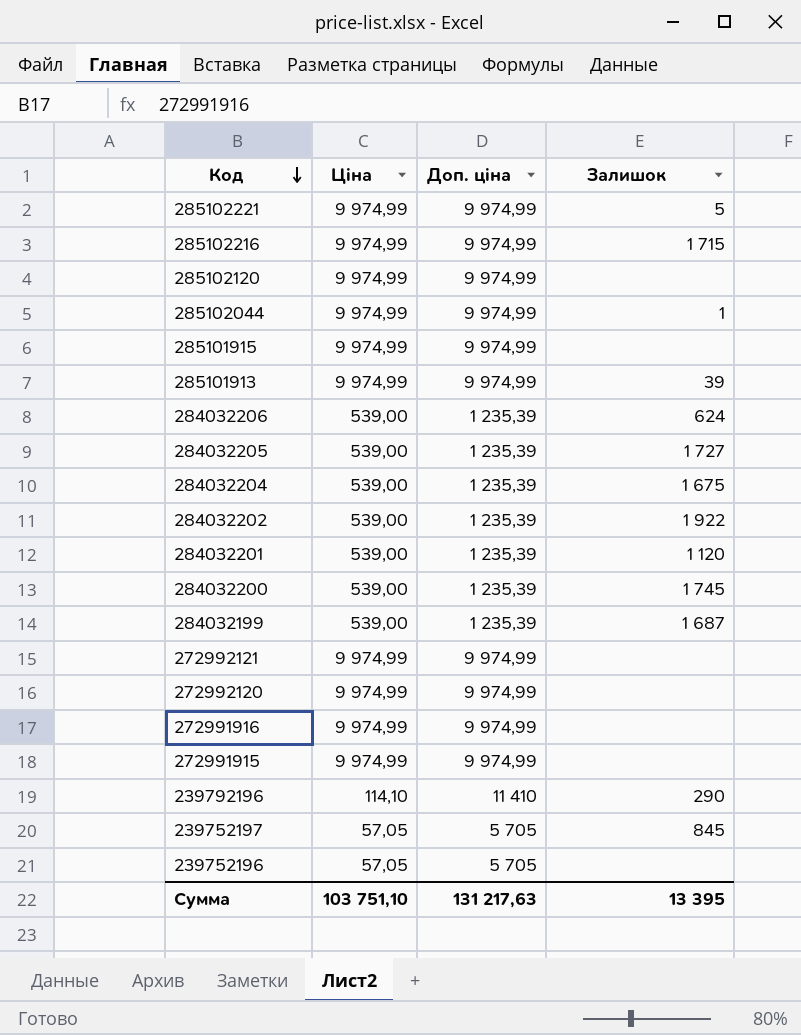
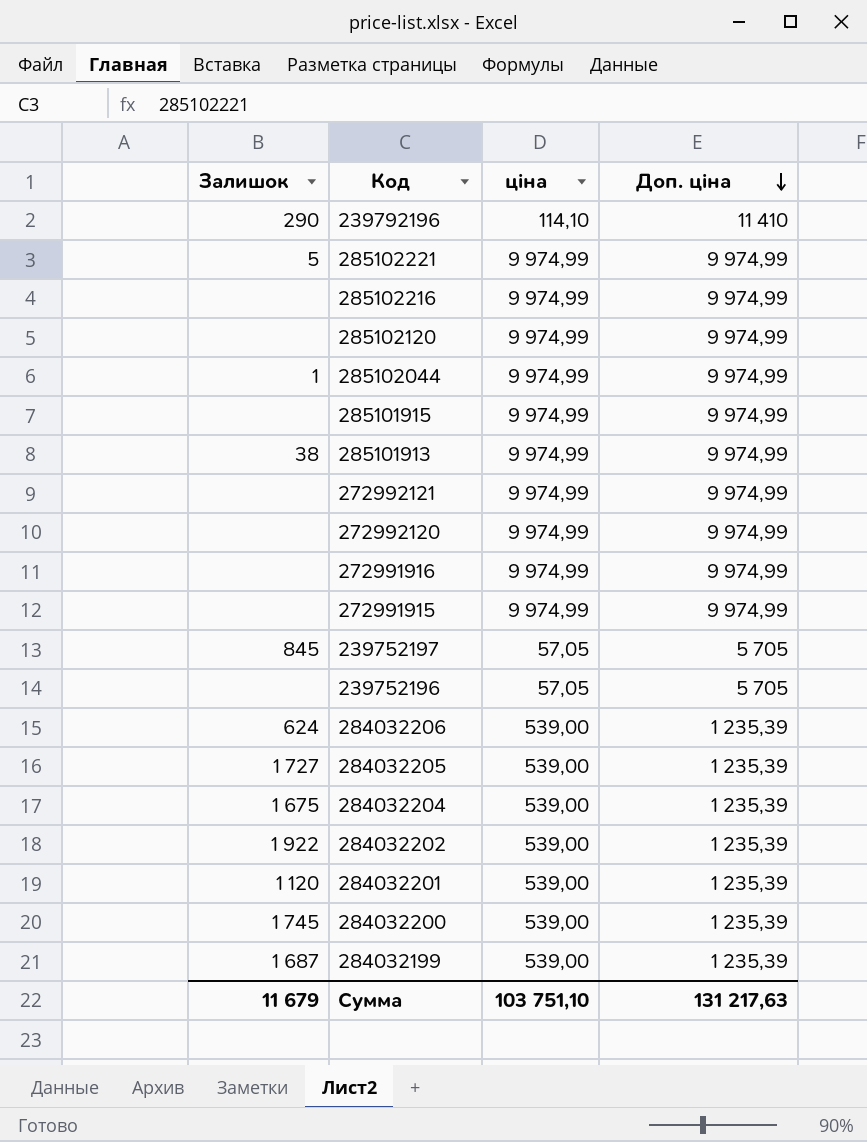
row order: Код descending -> Доп. ціна descending
column Залишок | position: 4 -> 1
column name: Ціна -> ціна
285102216 | Залишок: 1 715 -> none
285101913 | Залишок: 39 -> 38
Сумма | Залишок: 13 395 -> 11 679

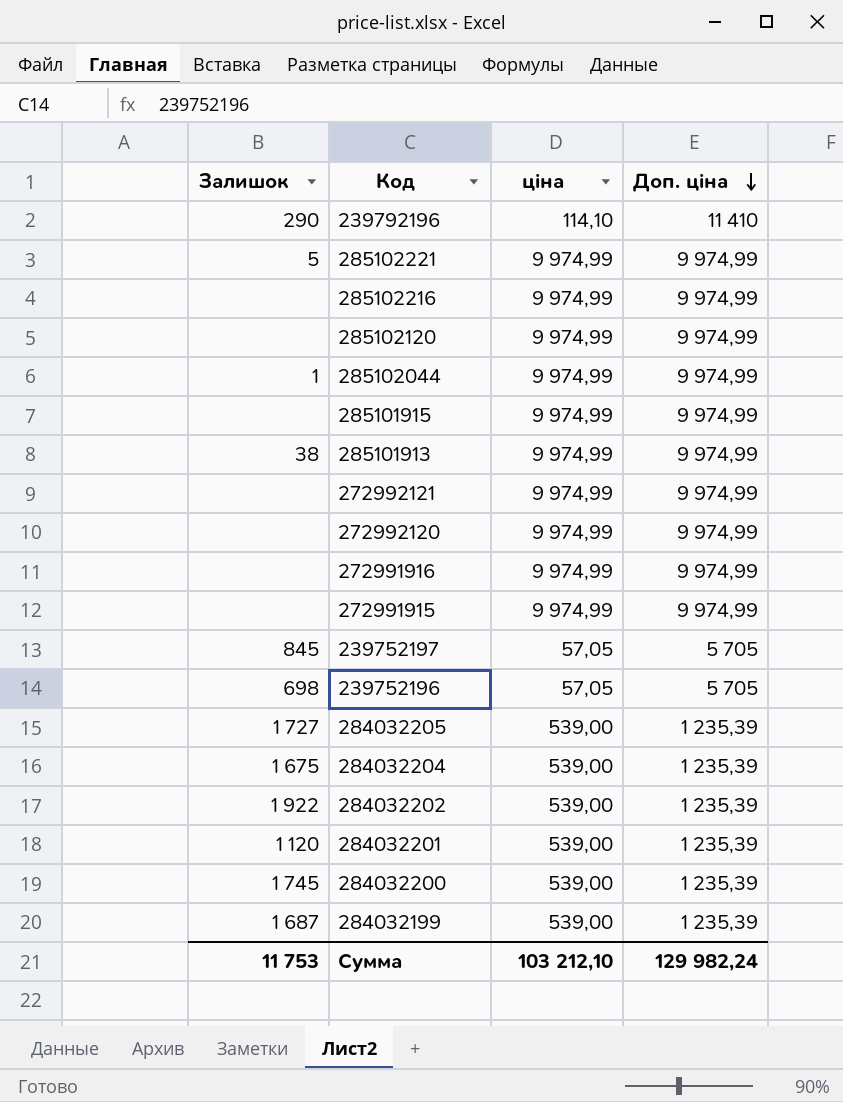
row 284032206: 624 | 539,00 | 1 235,39 -> none
239752196 | Залишок: none -> 698
Сумма | Залишок: 11 679 -> 11 753
Сумма | ціна: 103 751,10 -> 103 212,10
Сумма | Доп. ціна: 131 217,63 -> 129 982,24

